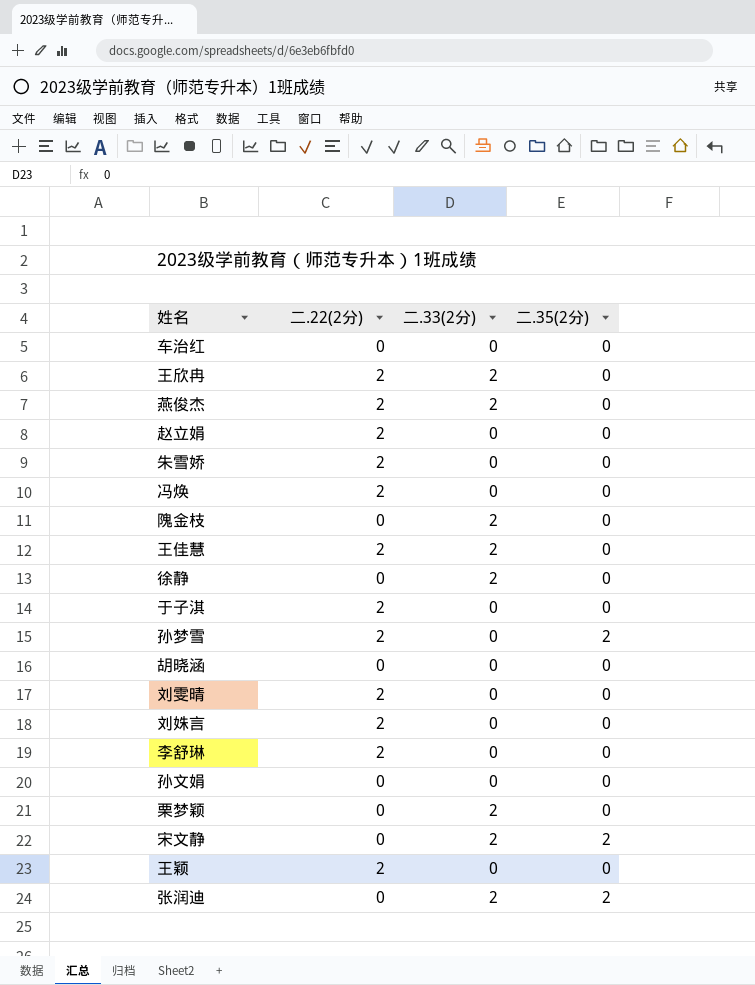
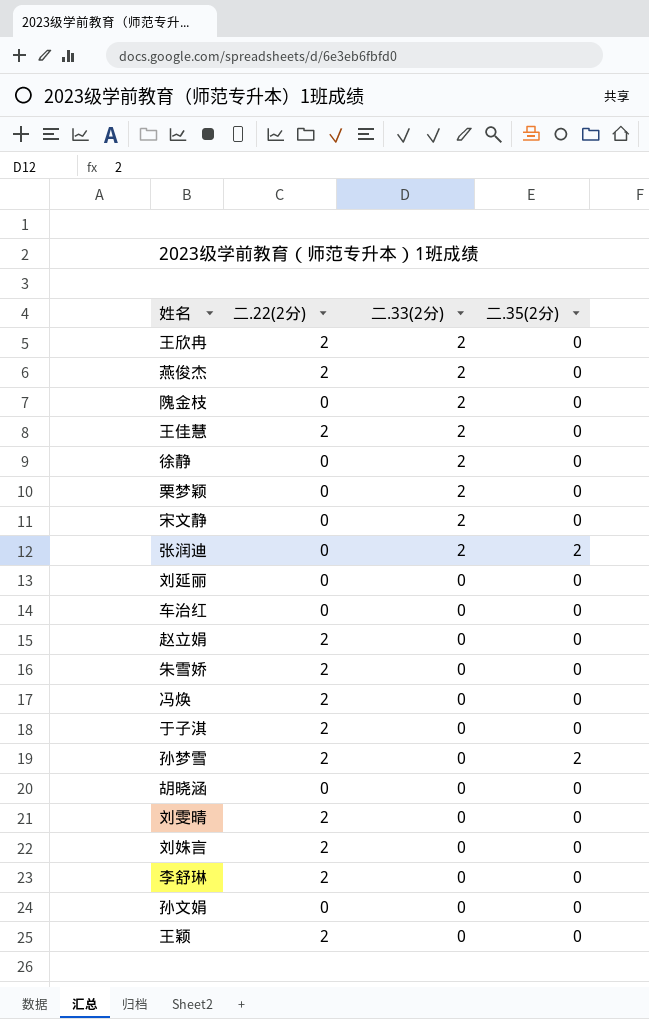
row order: none -> 二.33(2分) descending
宋文静 | 二.35(2分): 2 -> 0
row 刘延丽: none -> 0 | 0 | 0

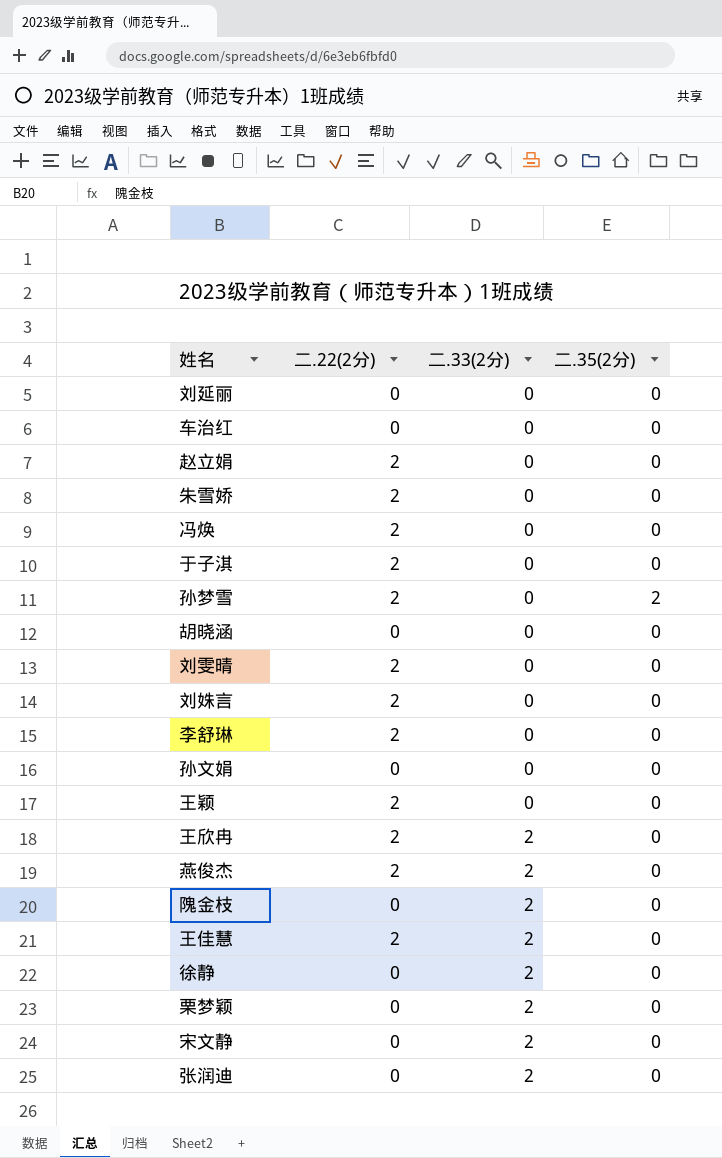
row order: 二.33(2分) descending -> 二.33(2分) ascending
张润迪 | 二.35(2分): 2 -> 0

